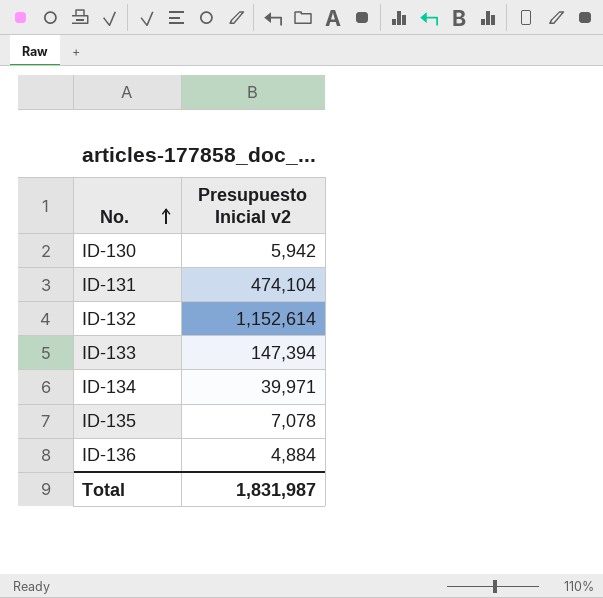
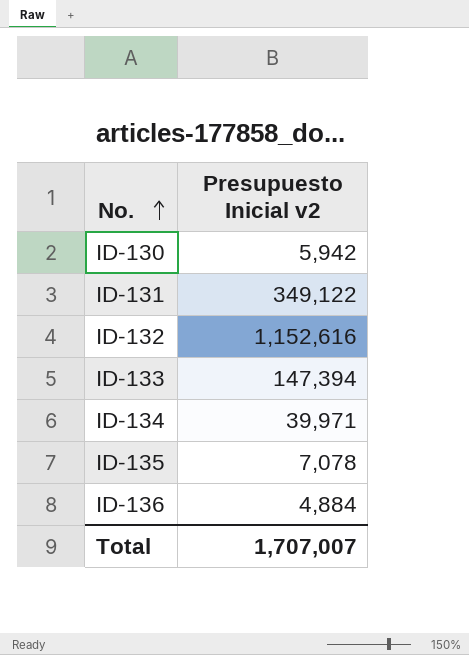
ID-131 | Presupuesto Inicial v2: 474,104 -> 349,122
ID-132 | Presupuesto Inicial v2: 1,152,614 -> 1,152,616
Total | Presupuesto Inicial v2: 1,831,987 -> 1,707,007

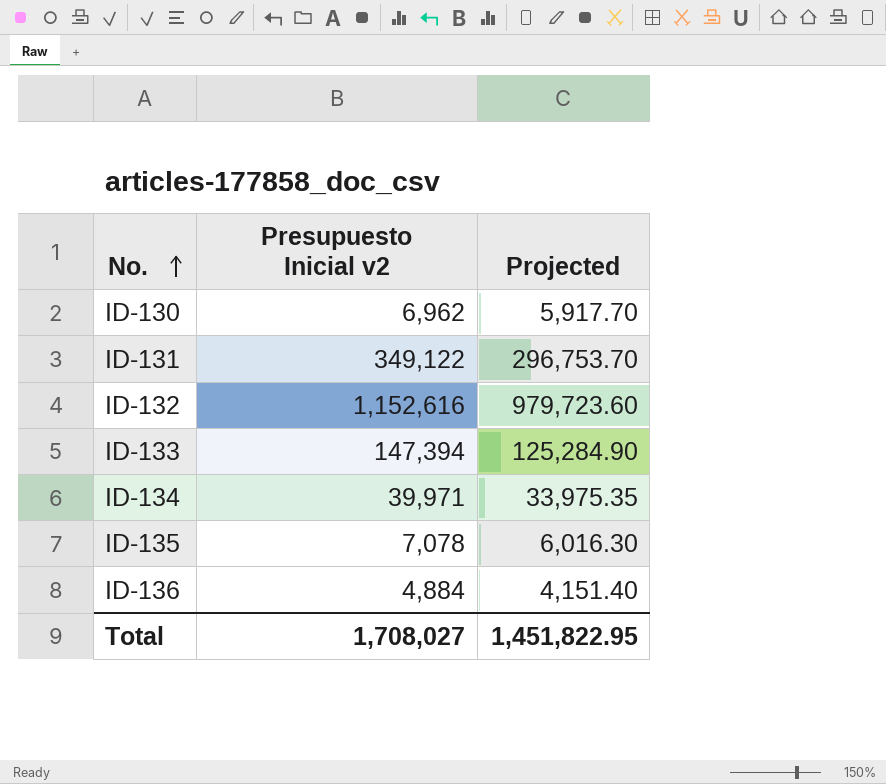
column Projected | formula: none -> [Presupuesto Inicial v2] * 0.85
ID-130 | Presupuesto Inicial v2: 5,942 -> 6,962
Total | Presupuesto Inicial v2: 1,707,007 -> 1,708,027

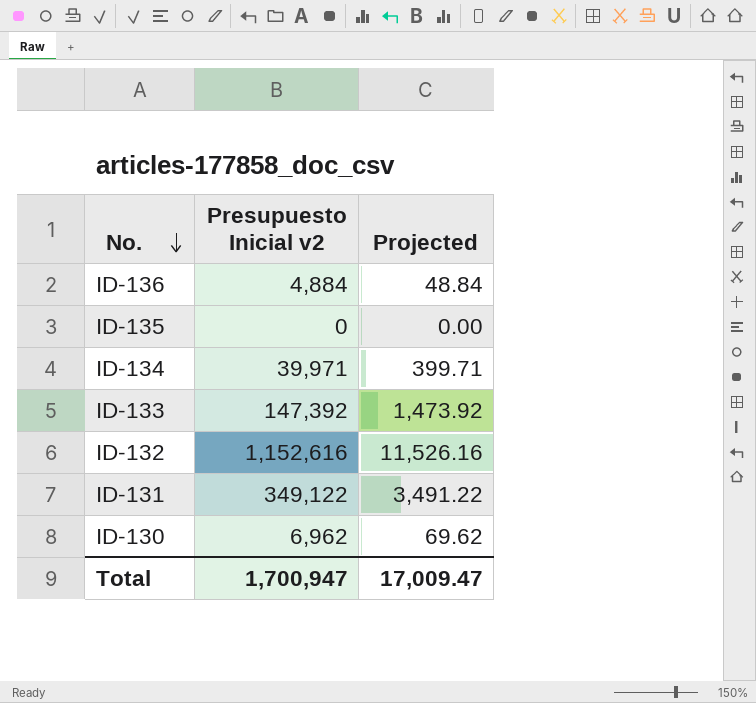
row order: No. ascending -> No. descending
column Projected | formula: [Presupuesto Inicial v2] * 0.85 -> [Presupuesto Inicial v2] * 0.01
ID-135 | Presupuesto Inicial v2: 7,078 -> 0
ID-133 | Presupuesto Inicial v2: 147,394 -> 147,392
Total | Presupuesto Inicial v2: 1,708,027 -> 1,700,947
Total | Projected: 1,451,822.95 -> 17,009.47

